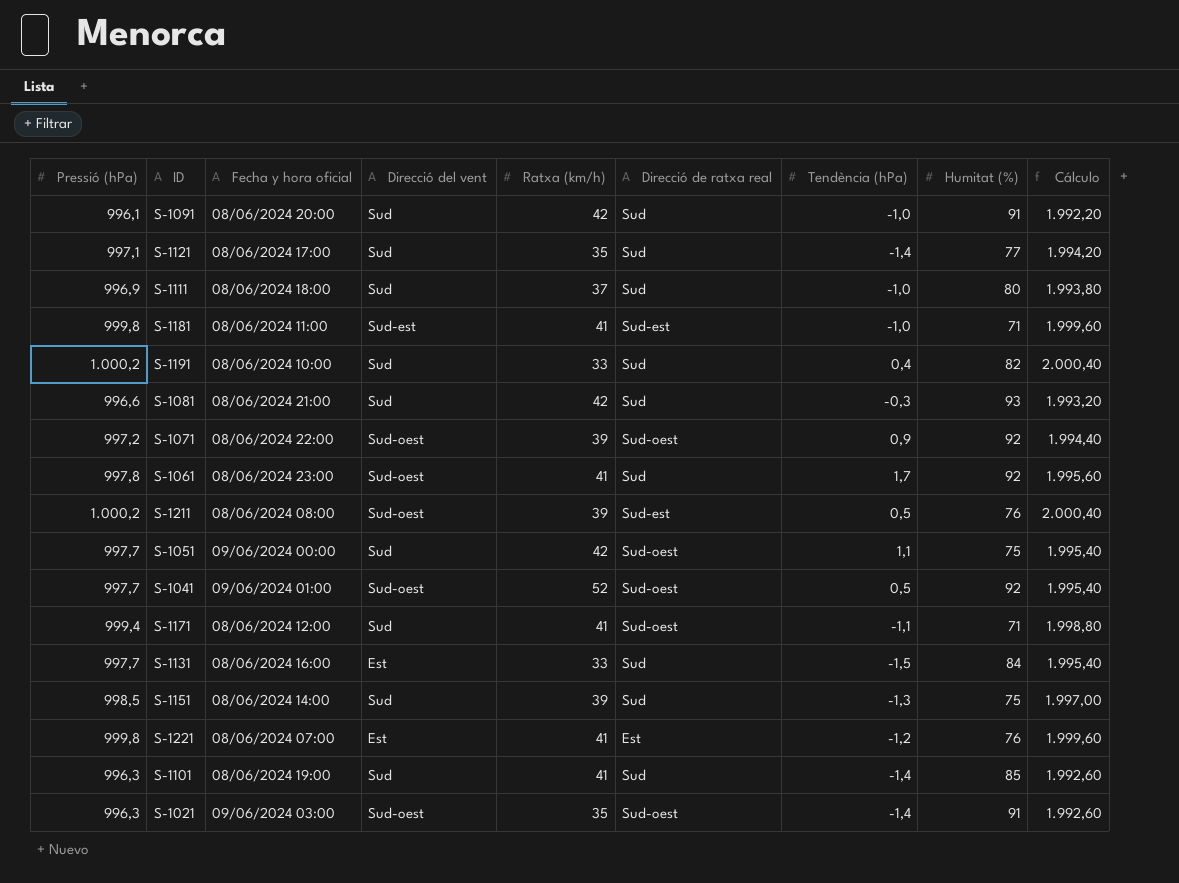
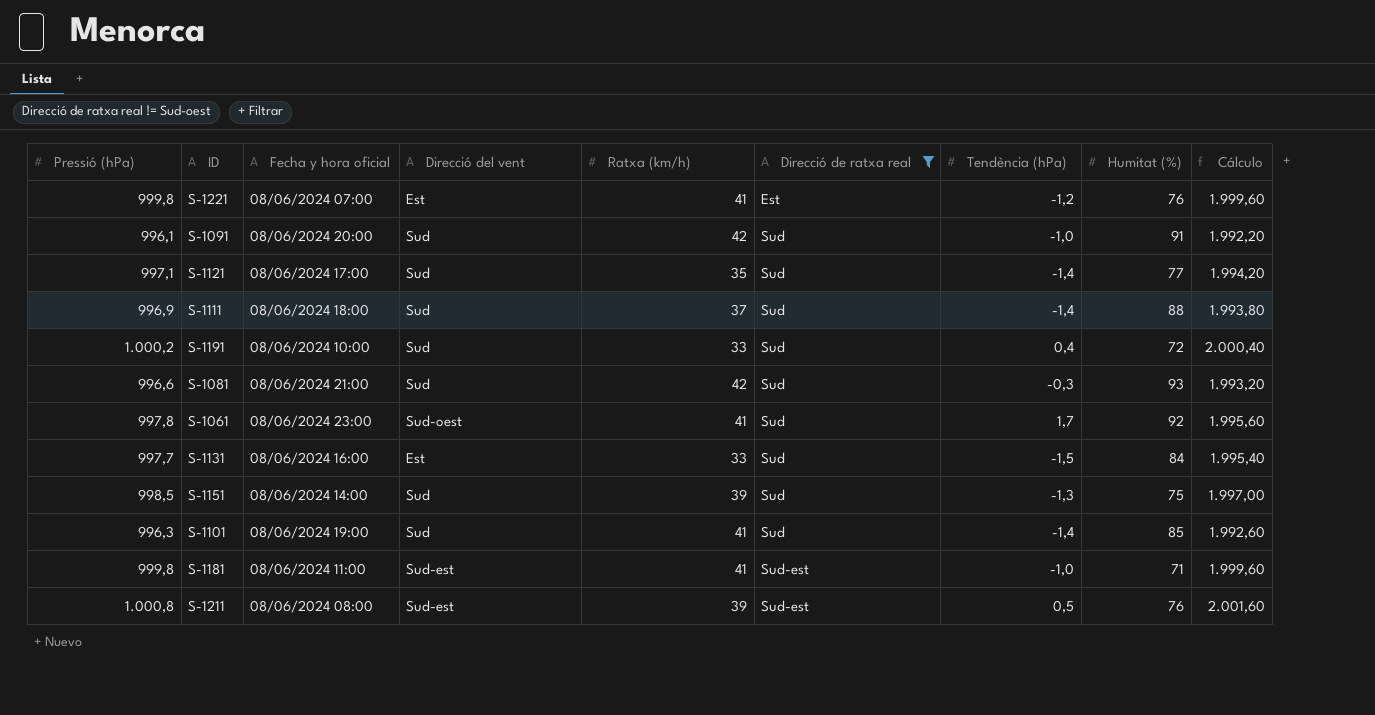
filter: none -> Direcció de ratxa real != Sud-oest
row order: none -> Direcció de ratxa real ascending
S-1111 | Tendència (hPa): -1,0 -> -1,4
S-1111 | Humitat (%): 80 -> 88
S-1191 | Humitat (%): 82 -> 72
S-1211 | Pressió (hPa): 1.000,2 -> 1.000,8
S-1211 | Direcció del vent: Sud-oest -> Sud-est
S-1211 | Cálculo: 2.000,40 -> 2.001,60

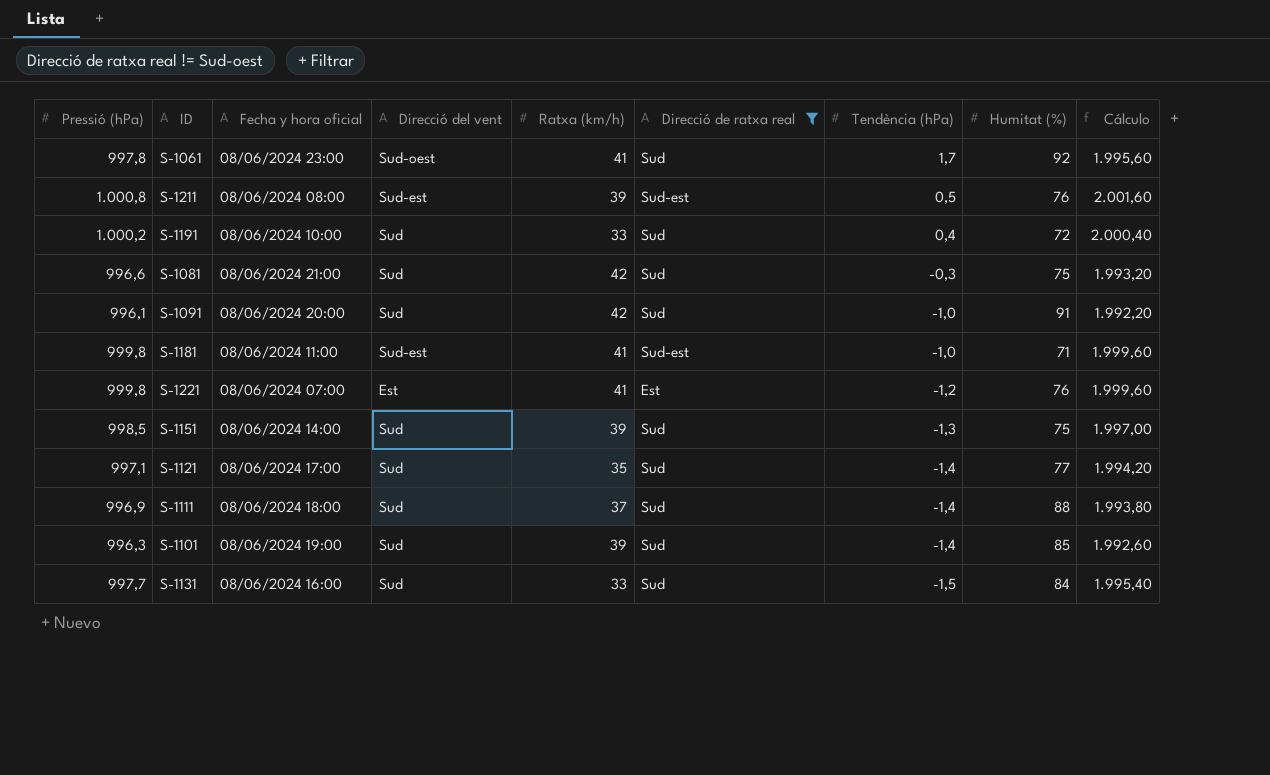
row order: Direcció de ratxa real ascending -> Tendència (hPa) descending
S-1081 | Humitat (%): 93 -> 75
S-1101 | Ratxa (km/h): 41 -> 39
S-1131 | Direcció del vent: Est -> Sud

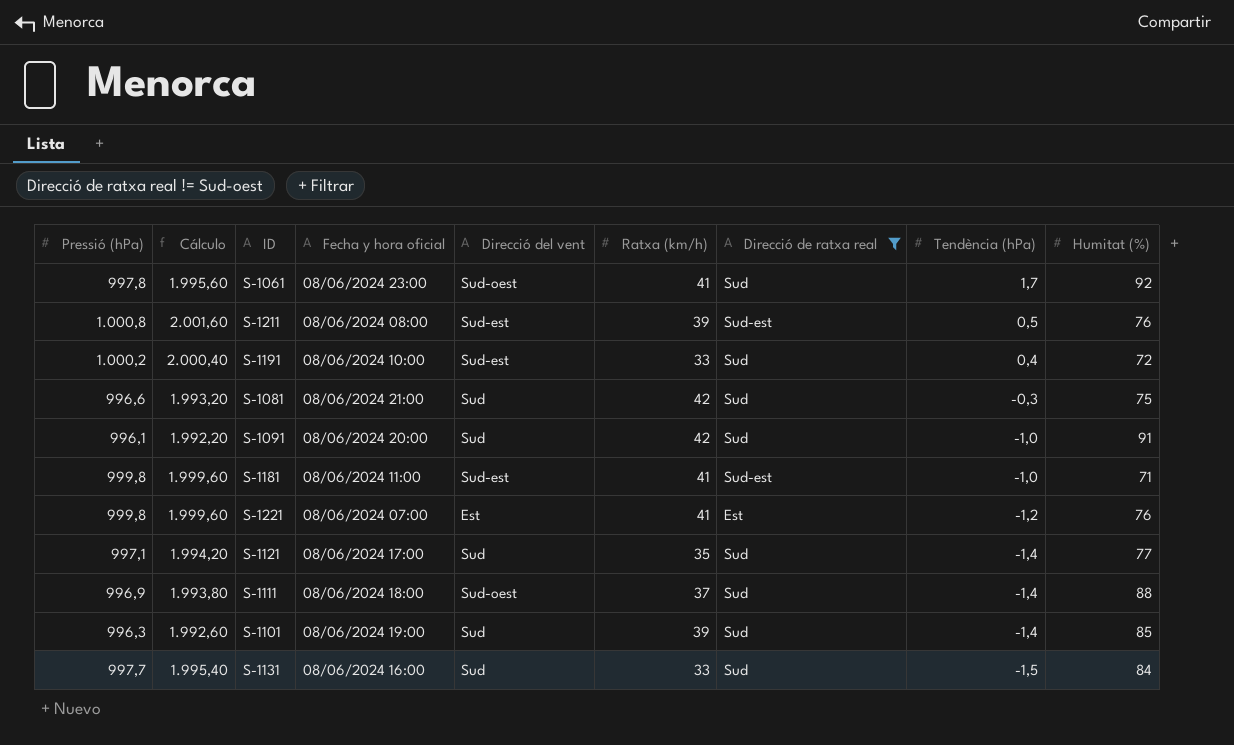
column Cálculo | position: 9 -> 2
row S-1151: 998,5 | 08/06/2024 14:00 | Sud | 39 | Sud | -1,3 | 75 | 1.997,00 -> none
S-1191 | Direcció del vent: Sud -> Sud-est
S-1111 | Direcció del vent: Sud -> Sud-oest

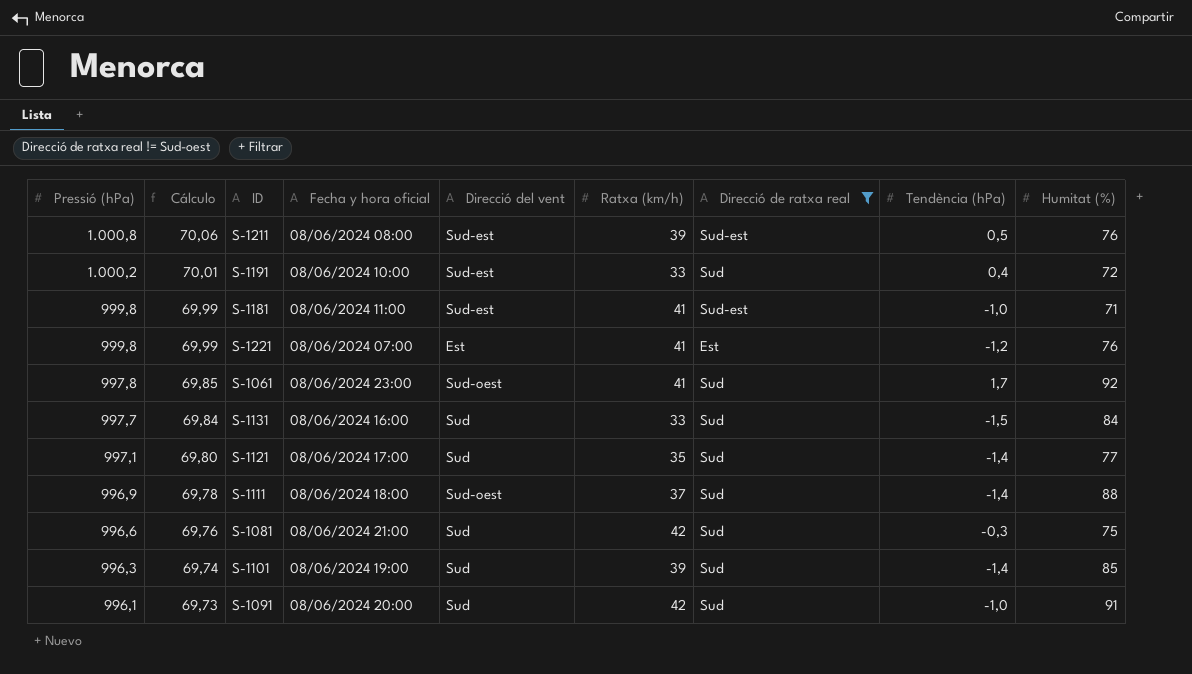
row order: Tendència (hPa) descending -> Pressió (hPa) descending
column Cálculo | formula: [Pressió (hPa)] * 2 -> [Pressió (hPa)] * 0,07

